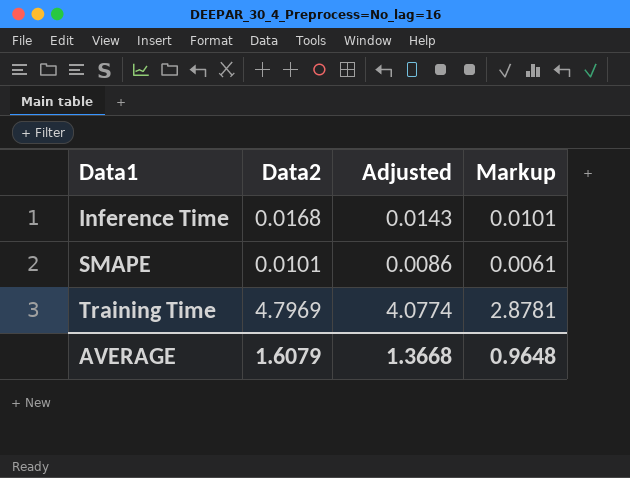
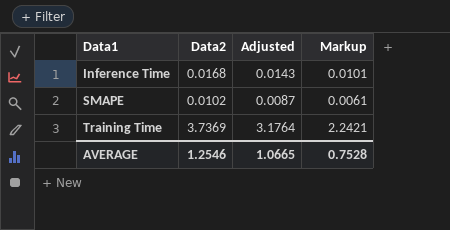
SMAPE | Data2: 0.0101 -> 0.0102
SMAPE | Adjusted: 0.0086 -> 0.0087
Training Time | Data2: 4.7969 -> 3.7369
Training Time | Adjusted: 4.0774 -> 3.1764
Training Time | Markup: 2.8781 -> 2.2421
AVERAGE | Data2: 1.6079 -> 1.2546
AVERAGE | Adjusted: 1.3668 -> 1.0665
AVERAGE | Markup: 0.9648 -> 0.7528

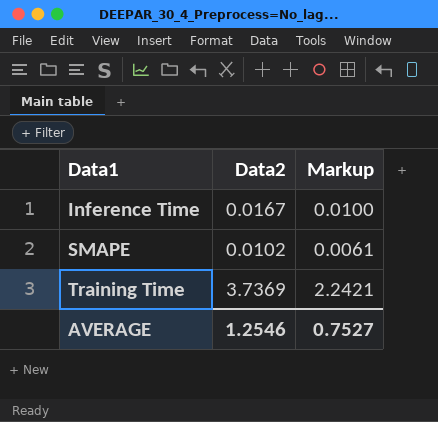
column Adjusted | formula: [Data2] * 0.85 -> none
Inference Time | Data2: 0.0168 -> 0.0167
Inference Time | Markup: 0.0101 -> 0.0100
AVERAGE | Markup: 0.7528 -> 0.7527

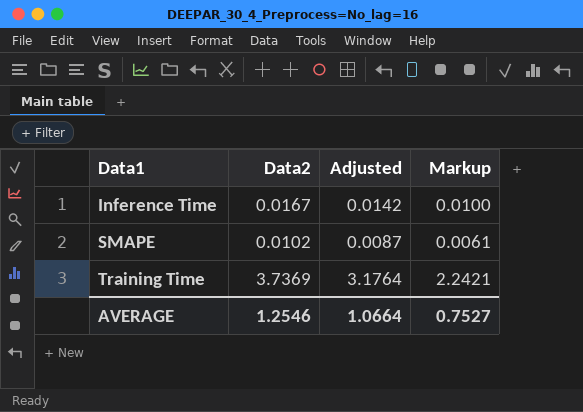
column Adjusted | formula: none -> [Data2] * 0.85

